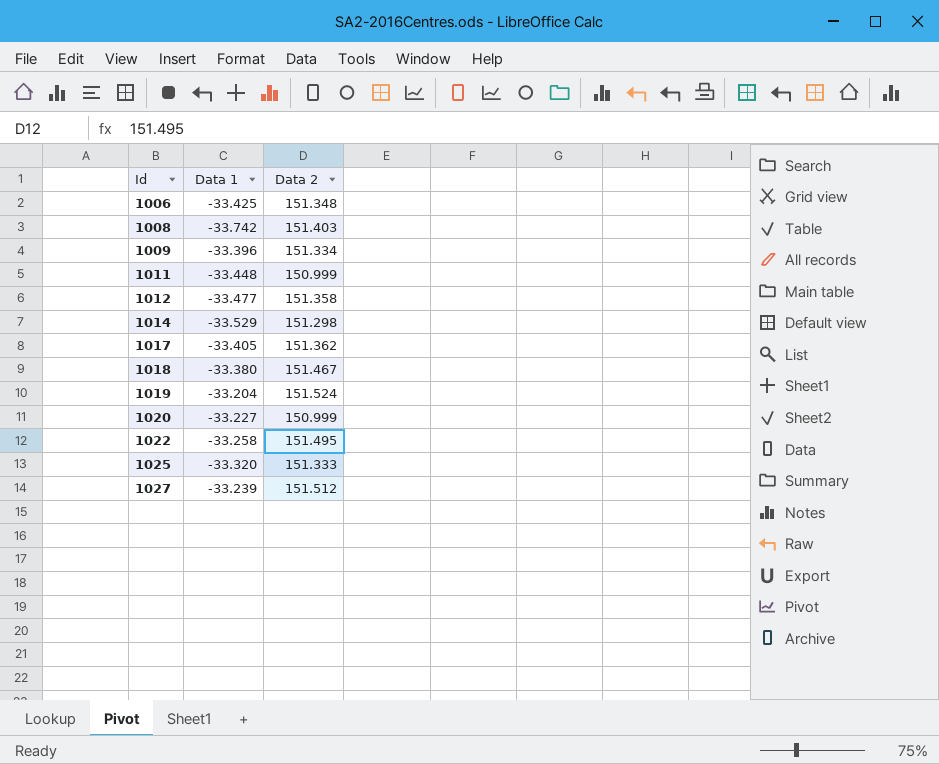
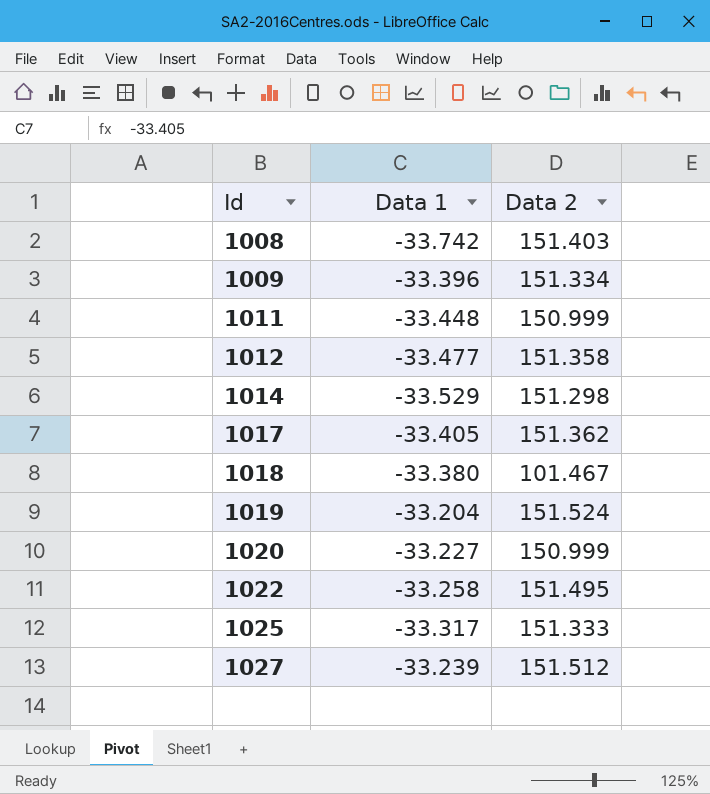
row 1006: -33.425 | 151.348 -> none
1018 | Data 2: 151.467 -> 101.467
1025 | Data 1: -33.320 -> -33.317

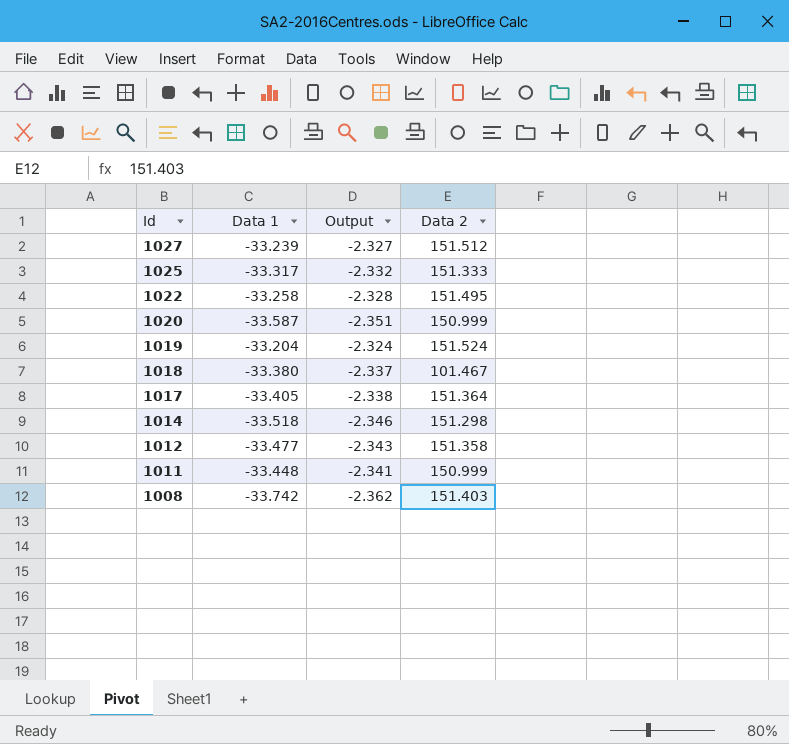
row order: Id ascending -> Id descending
column Output | formula: none -> [Data 1] * 0.07
row 1009: -33.396 | 151.334 -> none
1020 | Data 1: -33.227 -> -33.587
1017 | Data 2: 151.362 -> 151.364
1014 | Data 1: -33.529 -> -33.518

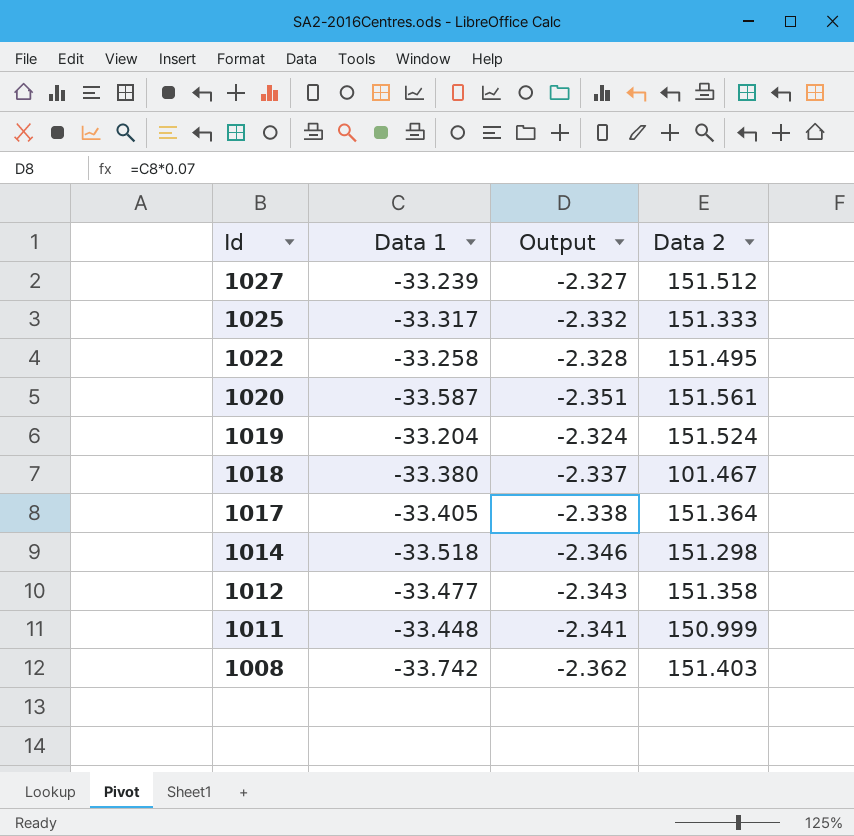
1020 | Data 2: 150.999 -> 151.561

